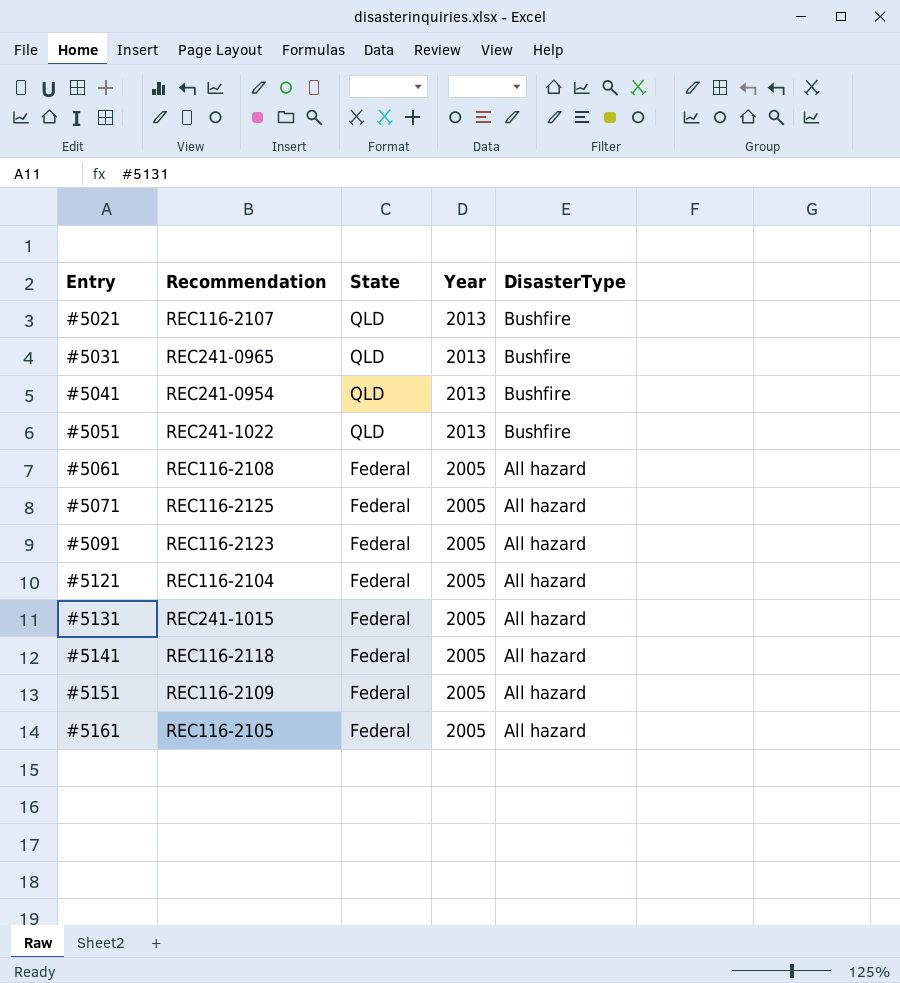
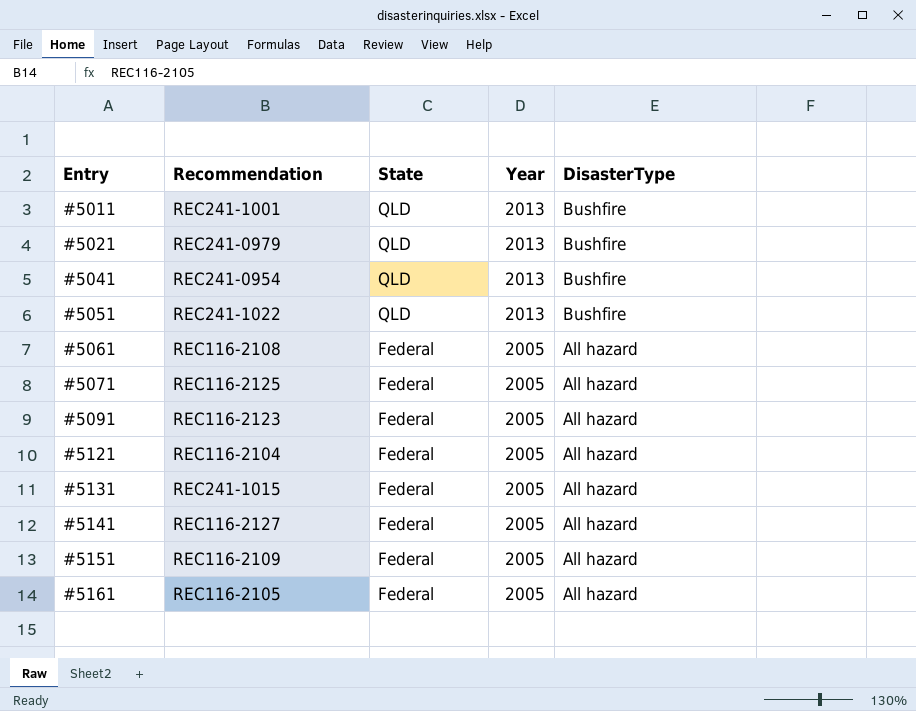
row #5031: REC241-0965 | QLD | 2013 | Bushfire -> none
row #5011: none -> REC241-1001 | QLD | 2013 | Bushfire
#5021 | Recommendation: REC116-2107 -> REC241-0979
#5141 | Recommendation: REC116-2118 -> REC116-2127

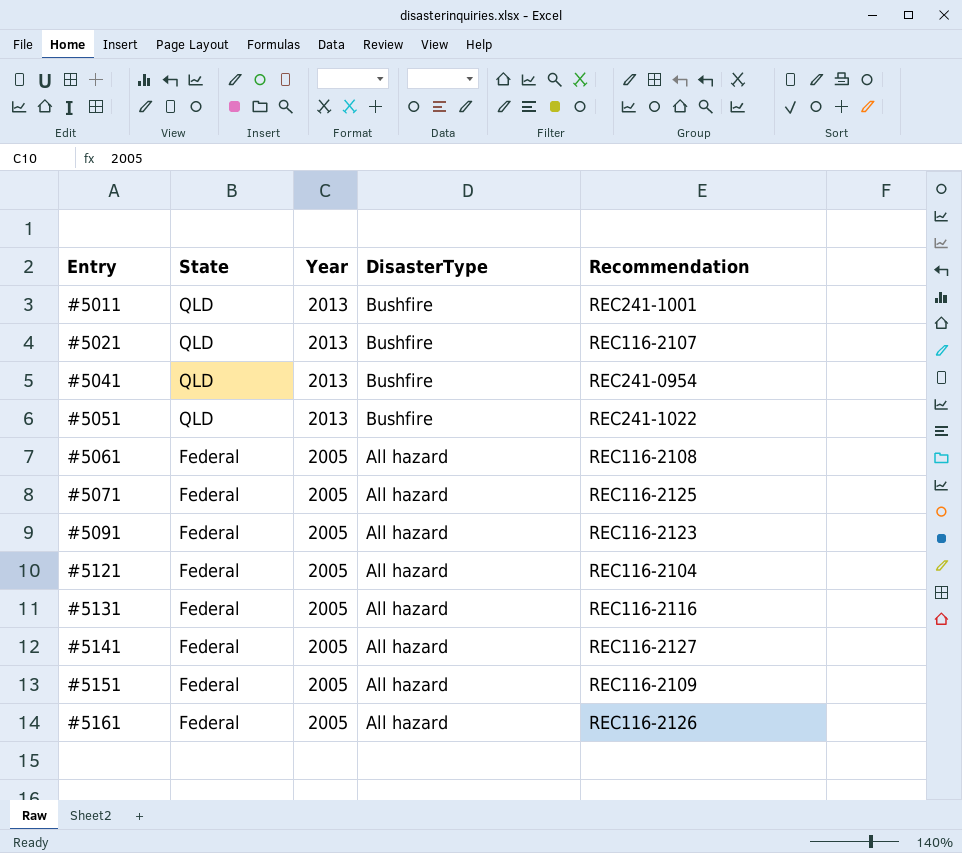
column Recommendation | position: 2 -> 5
#5021 | Recommendation: REC241-0979 -> REC116-2107
#5131 | Recommendation: REC241-1015 -> REC116-2116
#5161 | Recommendation: REC116-2105 -> REC116-2126

